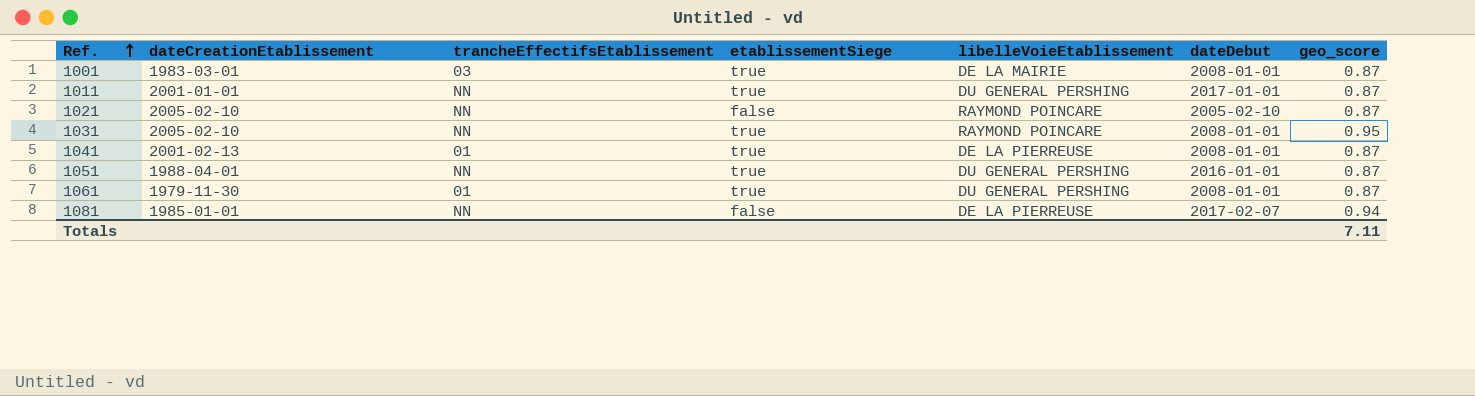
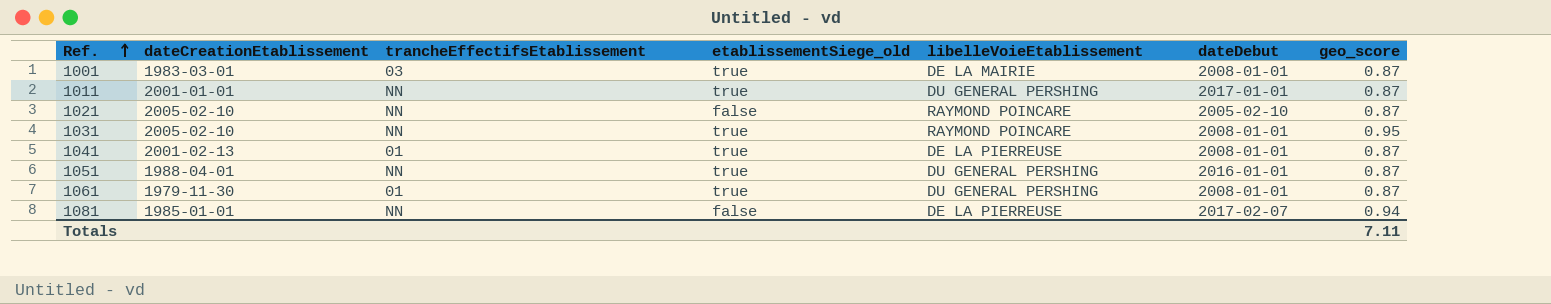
column name: etablissementSiege -> etablissementSiege_old

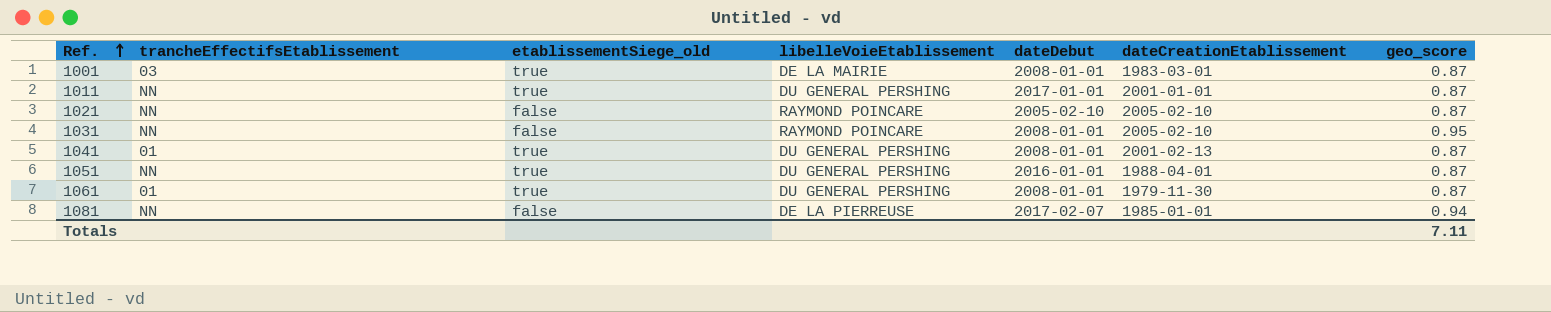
column dateCreationEtablissement | position: 2 -> 6
1031 | etablissementSiege_old: true -> false
1041 | libelleVoieEtablissement: DE LA PIERREUSE -> DU GENERAL PERSHING

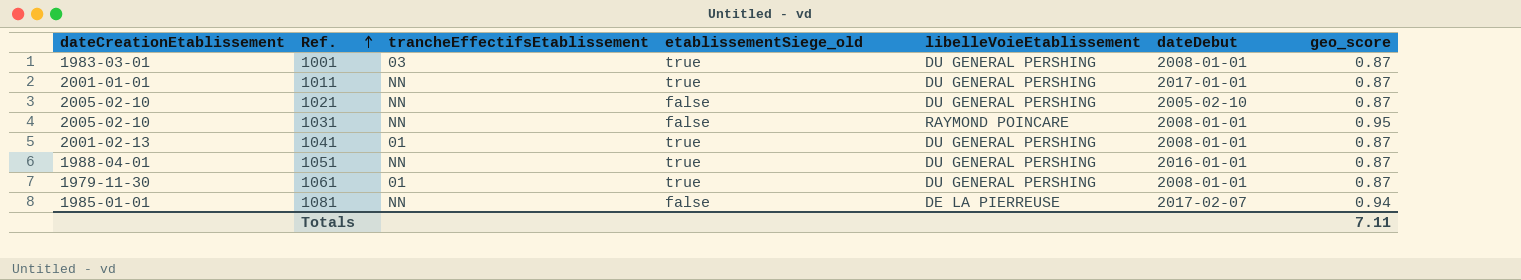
column dateCreationEtablissement | position: 6 -> 1
1001 | libelleVoieEtablissement: DE LA MAIRIE -> DU GENERAL PERSHING
1021 | libelleVoieEtablissement: RAYMOND POINCARE -> DU GENERAL PERSHING

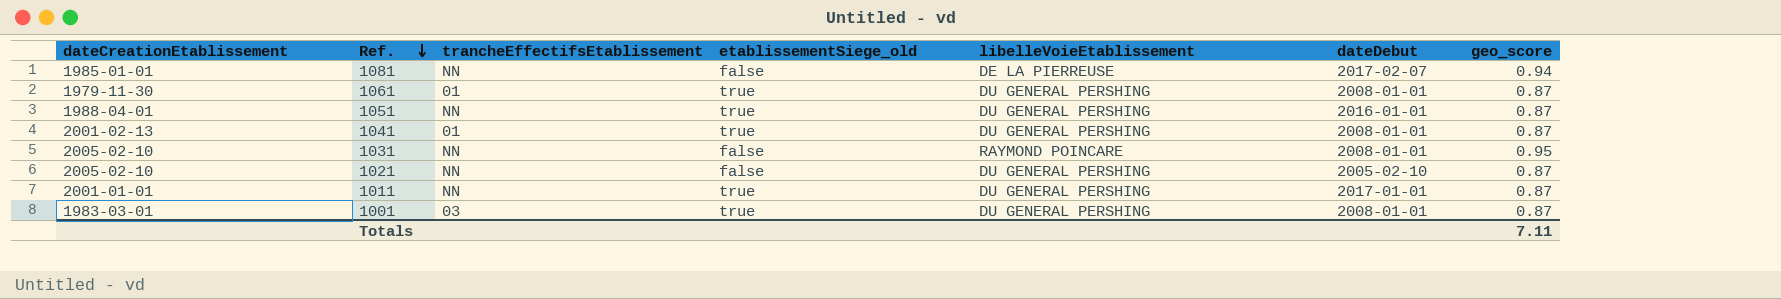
row order: Ref. ascending -> Ref. descending

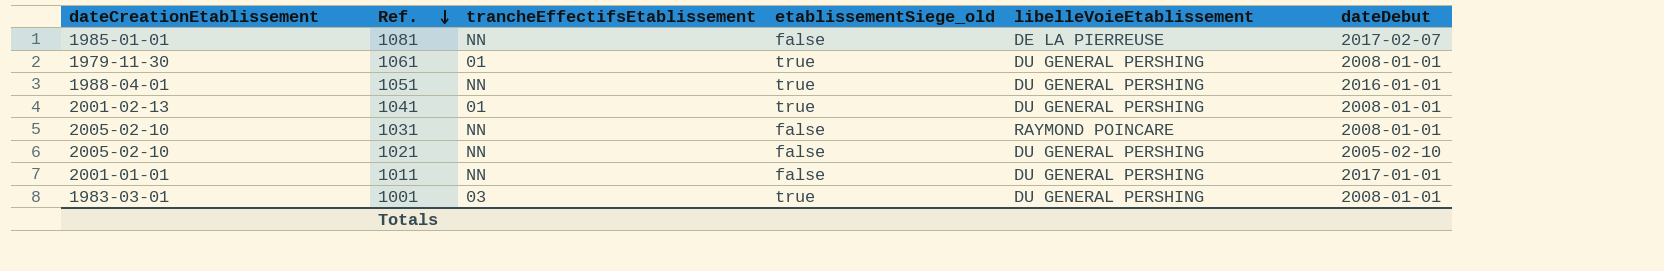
column geo_score | position: 7 -> none
1011 | etablissementSiege_old: true -> false

